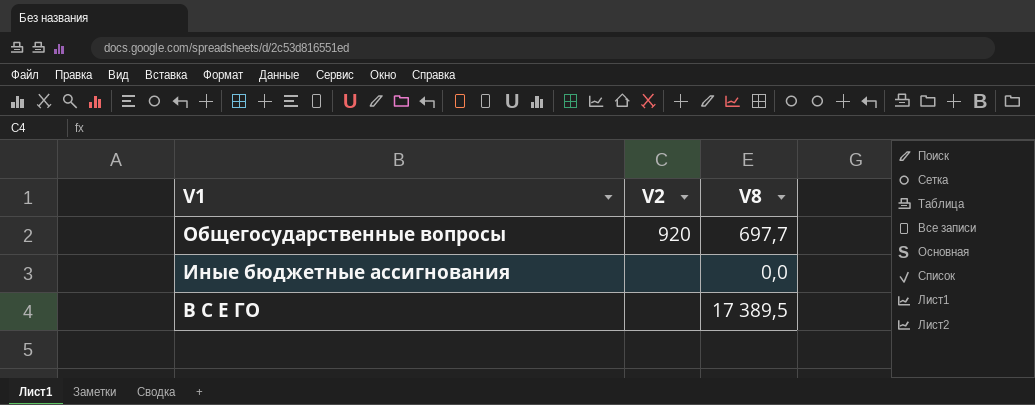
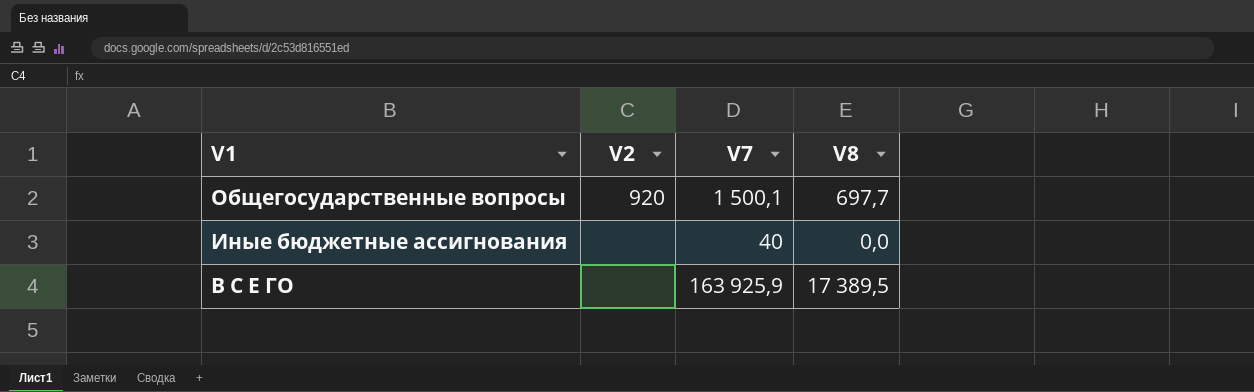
column V7 | position: none -> 3

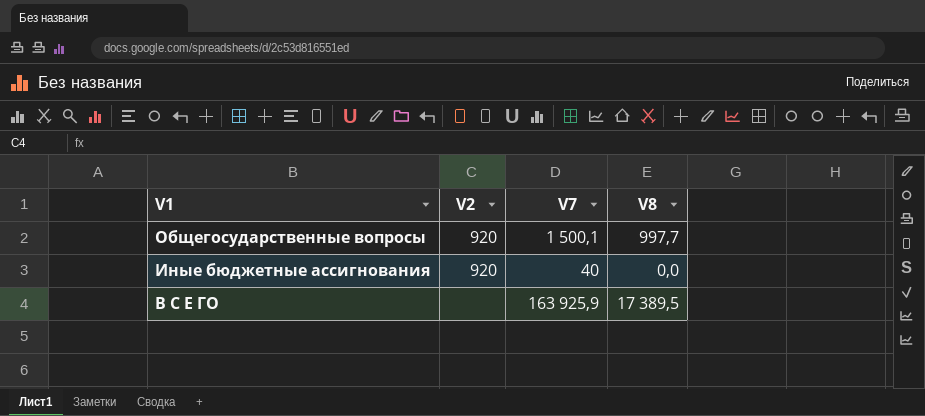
Общегосударственные вопросы | V8: 697,7 -> 997,7
Иные бюджетные ассигнования | V2: none -> 920

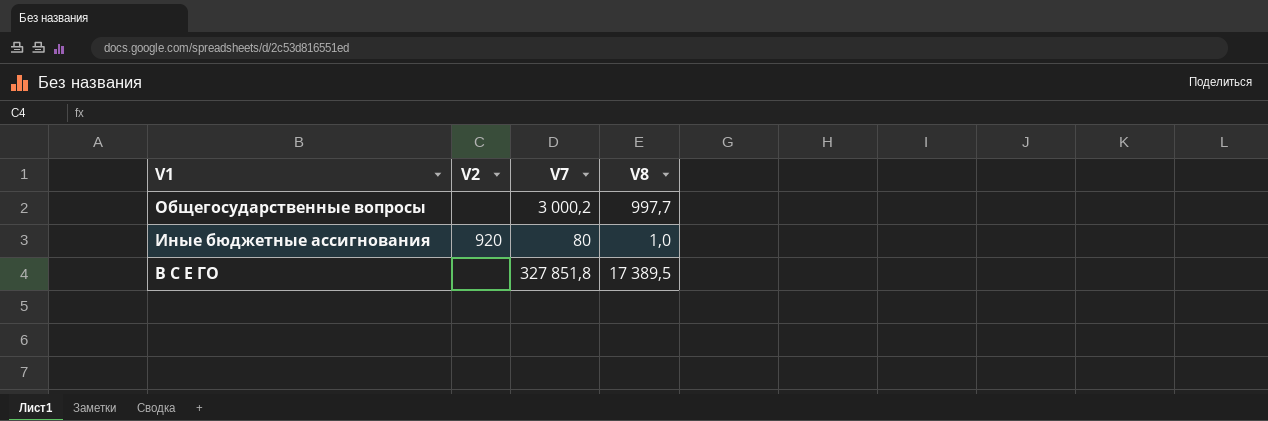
Общегосударственные вопросы | V2: 920 -> none
Общегосударственные вопросы | V7: 1 500,1 -> 3 000,2
Иные бюджетные ассигнования | V7: 40 -> 80
Иные бюджетные ассигнования | V8: 0,0 -> 1,0
В С Е ГО | V7: 163 925,9 -> 327 851,8

